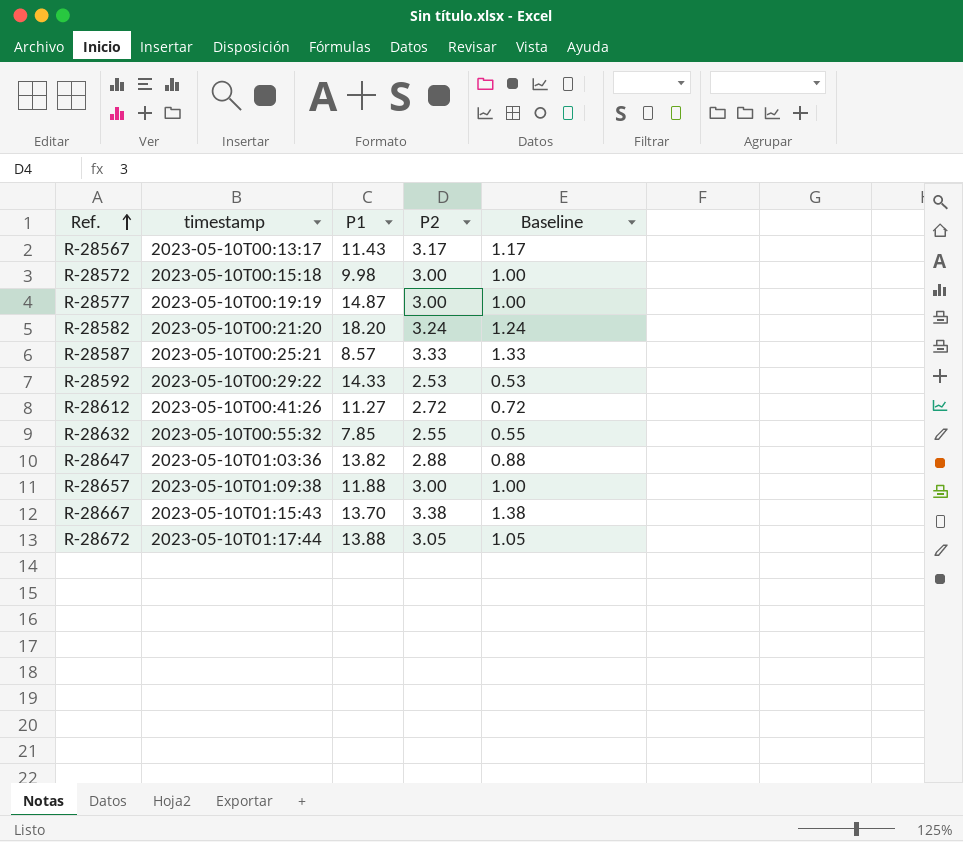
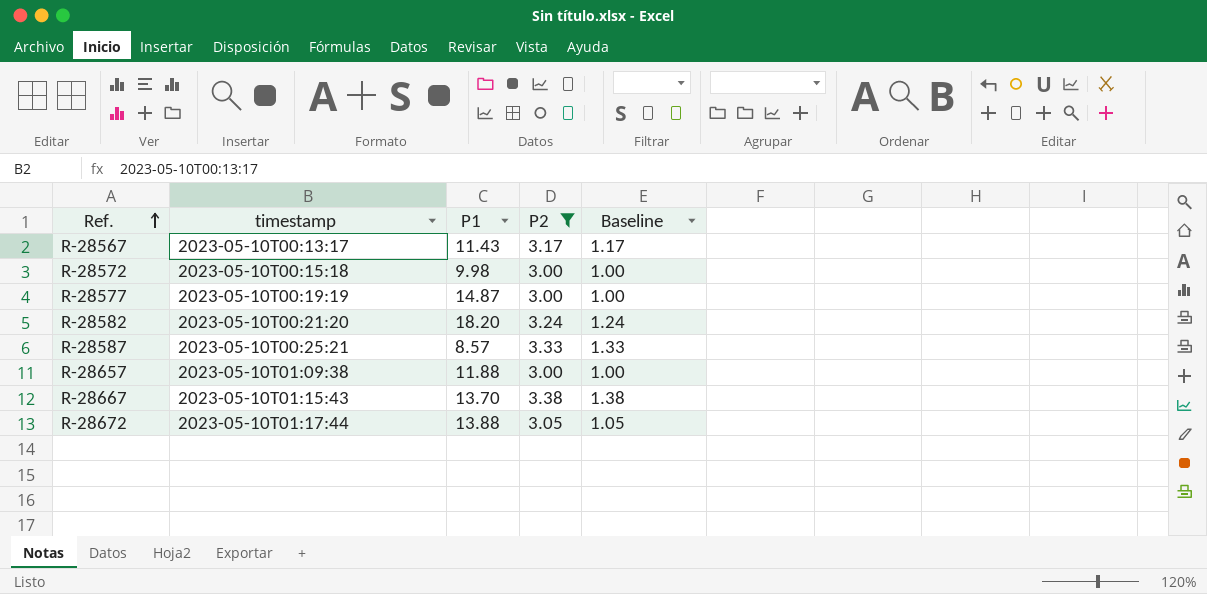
filter: none -> P2 >= 3.00

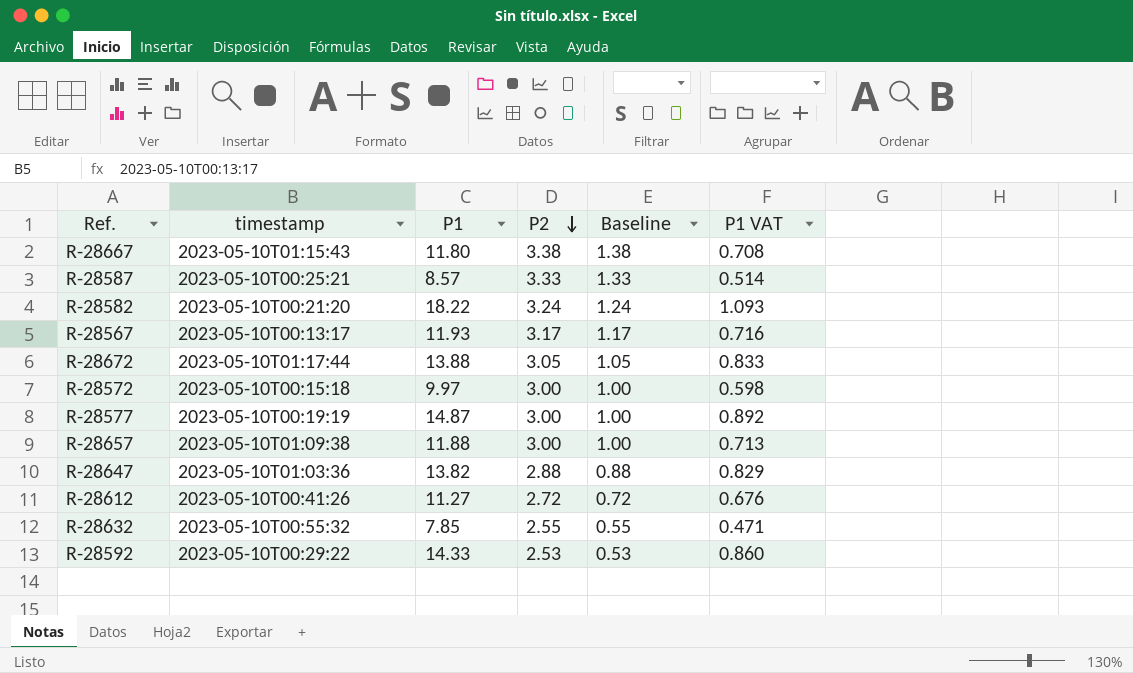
filter: P2 >= 3.00 -> none
row order: Ref. ascending -> P2 descending
column P1 VAT | formula: none -> [P1] * 0.06
R-28667 | P1: 13.70 -> 11.80
R-28582 | P1: 18.20 -> 18.22
R-28567 | P1: 11.43 -> 11.93
R-28572 | P1: 9.98 -> 9.97

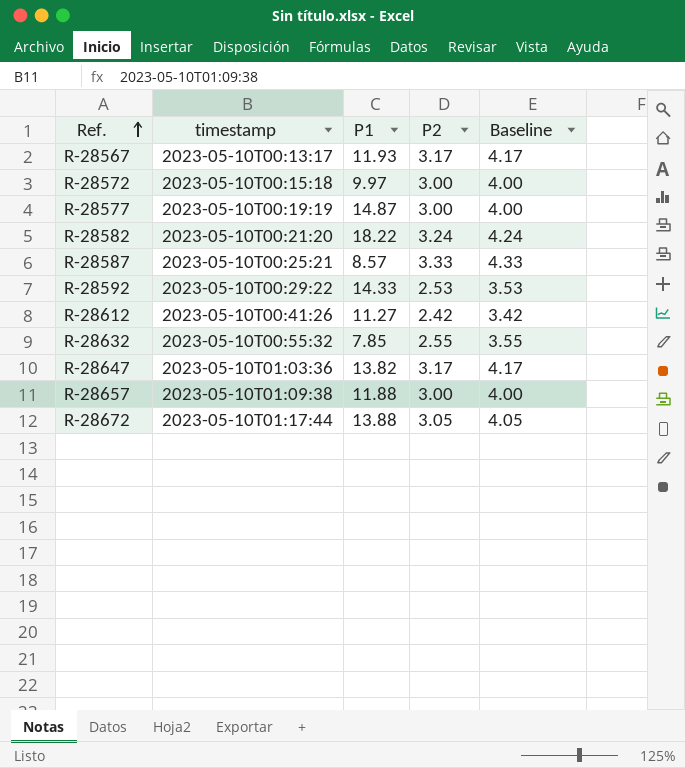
row order: P2 descending -> Ref. ascending
column P1 VAT | formula: [P1] * 0.06 -> none
column Baseline | formula: [P2] - 2 -> [P2] + 1
row R-28667: 2023-05-10T01:15:43 | 11.80 | 3.38 | 1.38 | 0.708 -> none
R-28612 | P2: 2.72 -> 2.42
R-28647 | P2: 2.88 -> 3.17

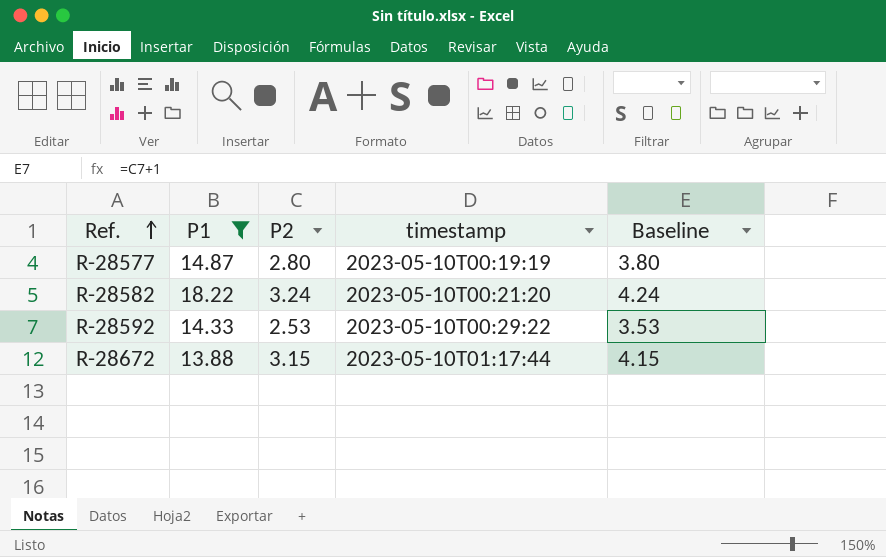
filter: none -> P1 >= 13.88
column timestamp | position: 2 -> 4
R-28577 | P2: 3.00 -> 2.80
R-28577 | Baseline: 4.00 -> 3.80
R-28672 | P2: 3.05 -> 3.15
R-28672 | Baseline: 4.05 -> 4.15

